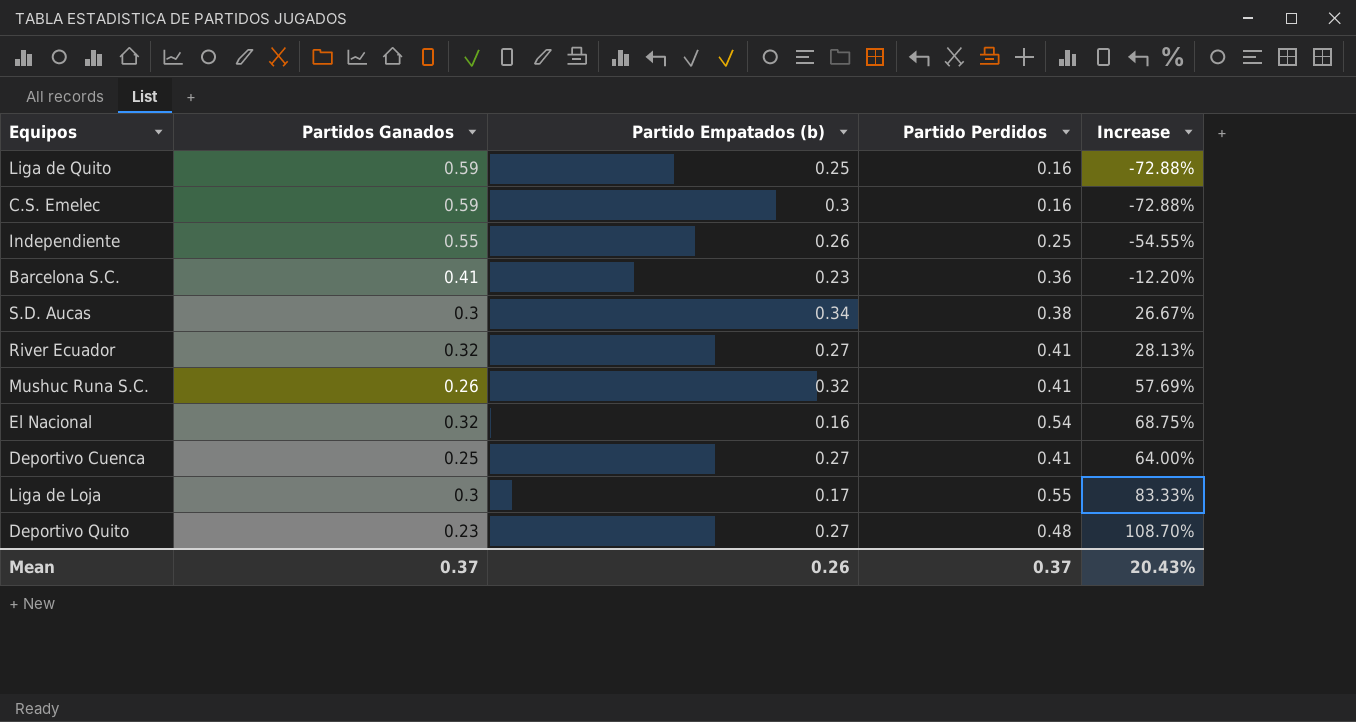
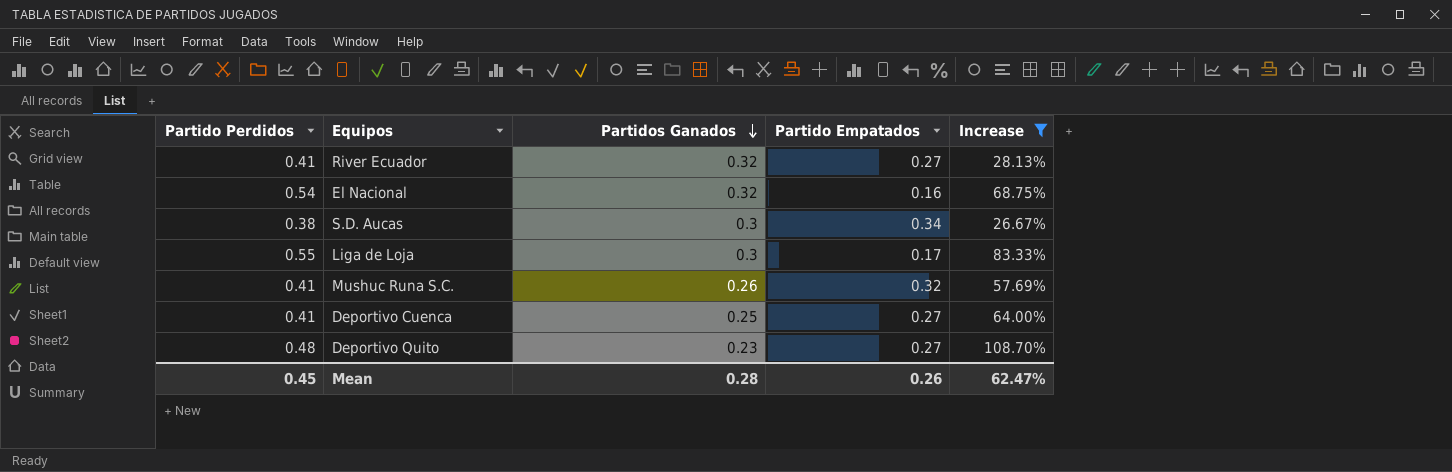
filter: none -> Increase >= 26.67%
row order: none -> Partidos Ganados descending
column Partido Perdidos | position: 4 -> 1
column name: Partido Empatados (b) -> Partido Empatados
Mean | Partido Perdidos: 0.37 -> 0.45
Mean | Partidos Ganados: 0.37 -> 0.28
Mean | Increase: 20.43% -> 62.47%

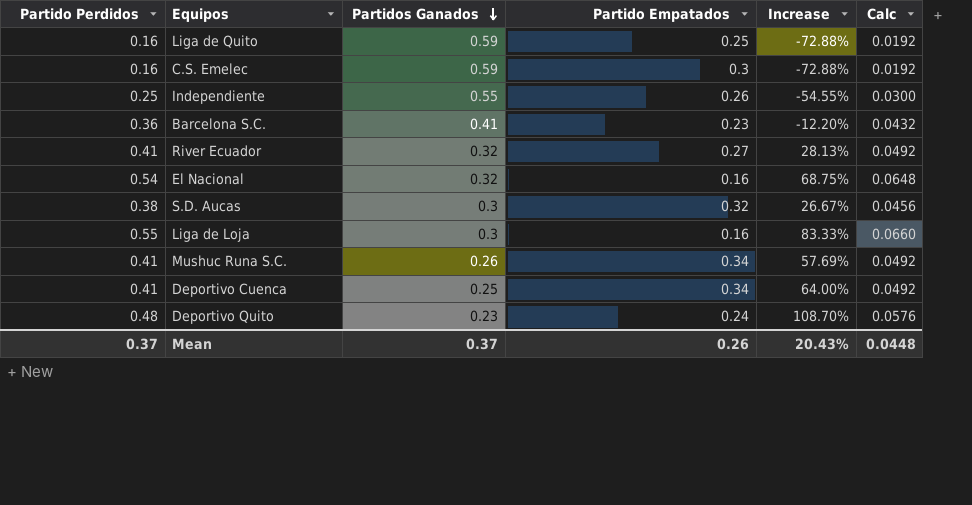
filter: Increase >= 26.67% -> none
column Calc | formula: none -> [Partido Perdidos] * 0.12
S.D. Aucas | Partido Empatados: 0.34 -> 0.32
Liga de Loja | Partido Empatados: 0.17 -> 0.16
Mushuc Runa S.C. | Partido Empatados: 0.32 -> 0.34
Deportivo Cuenca | Partido Empatados: 0.27 -> 0.34
Deportivo Quito | Partido Empatados: 0.27 -> 0.24
Mean | Partido Perdidos: 0.45 -> 0.37
Mean | Partidos Ganados: 0.28 -> 0.37
Mean | Increase: 62.47% -> 20.43%

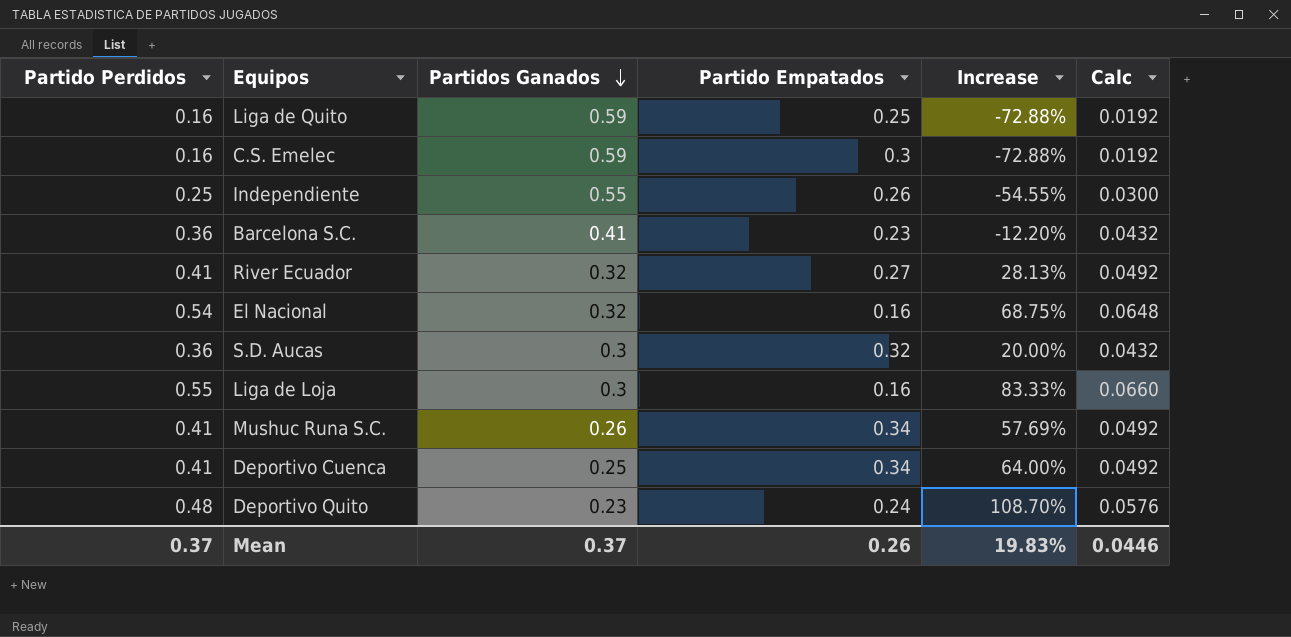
S.D. Aucas | Partido Perdidos: 0.38 -> 0.36
S.D. Aucas | Increase: 26.67% -> 20.00%
S.D. Aucas | Calc: 0.0456 -> 0.0432
Mean | Increase: 20.43% -> 19.83%
Mean | Calc: 0.0448 -> 0.0446

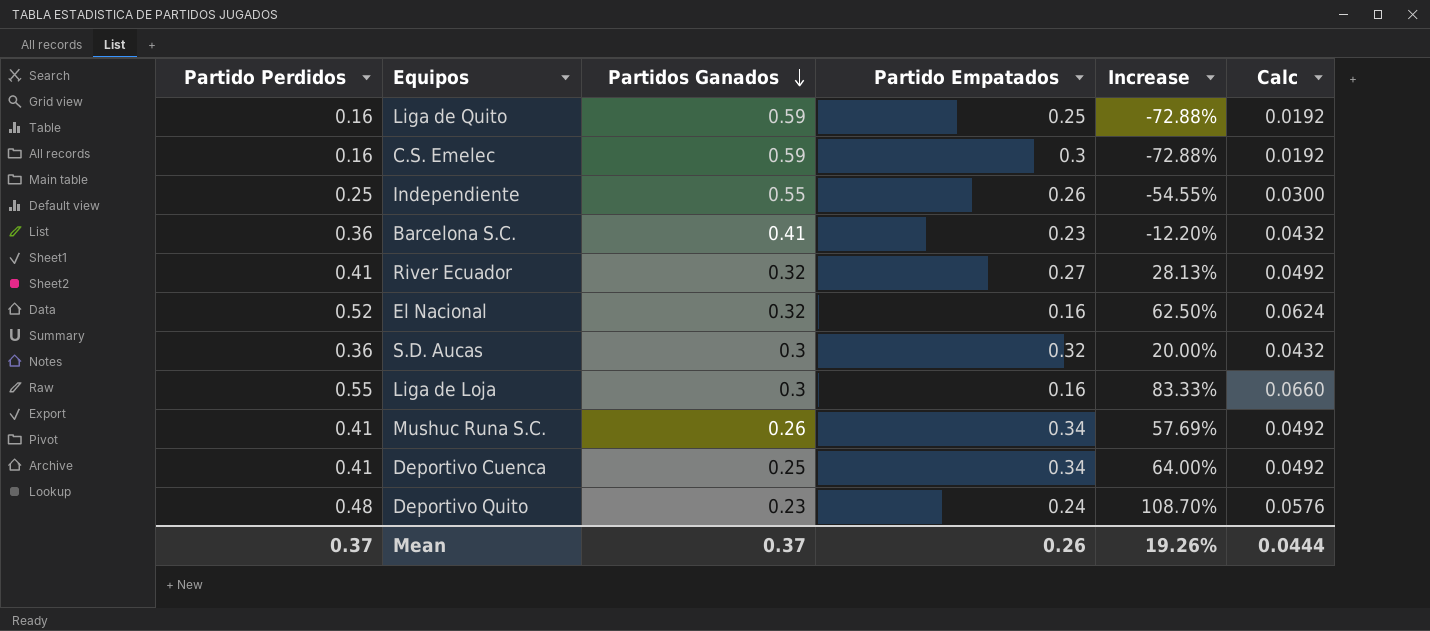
El Nacional | Partido Perdidos: 0.54 -> 0.52
El Nacional | Increase: 68.75% -> 62.50%
El Nacional | Calc: 0.0648 -> 0.0624
Mean | Increase: 19.83% -> 19.26%
Mean | Calc: 0.0446 -> 0.0444

